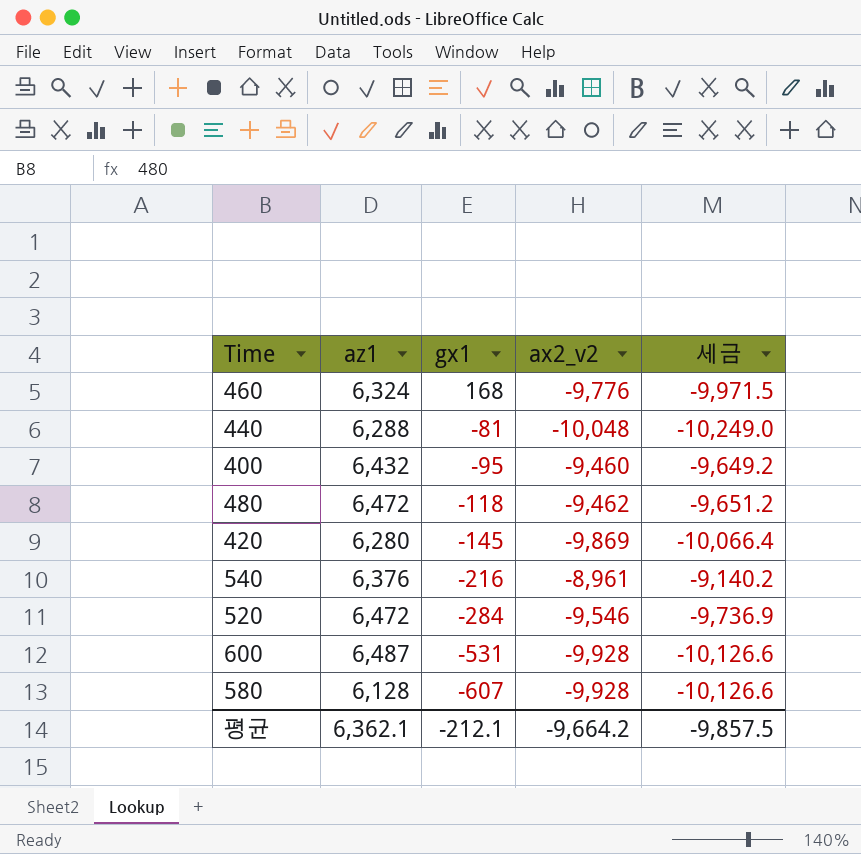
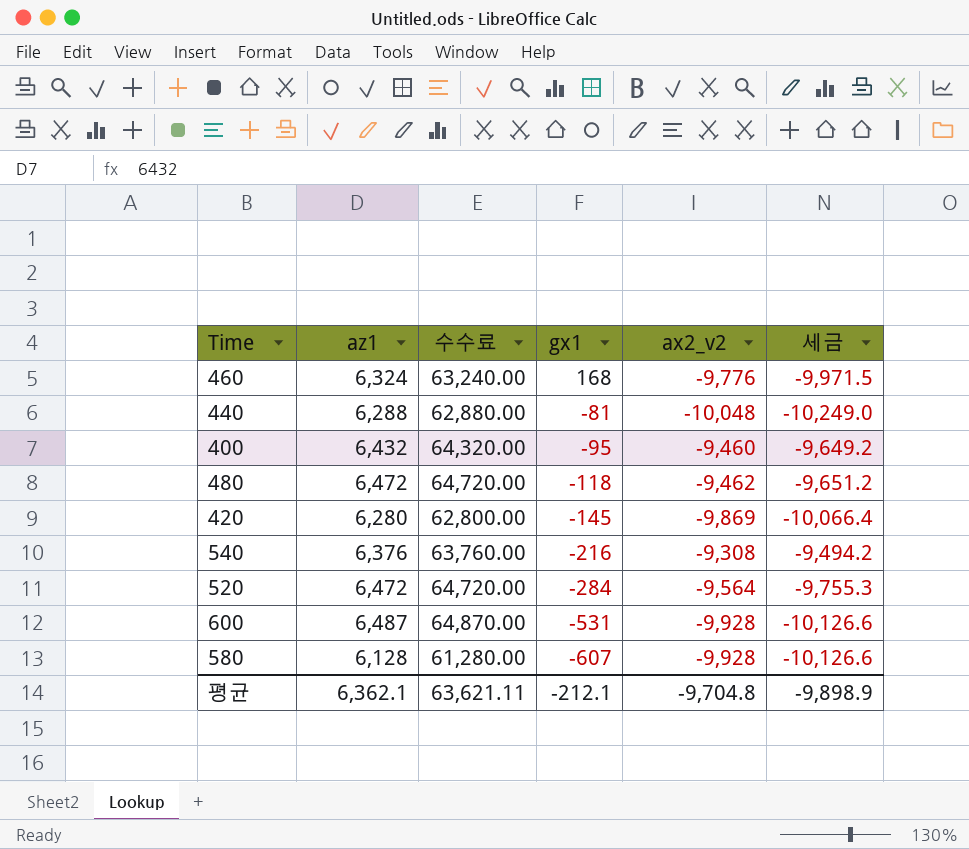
column 수수료 | formula: none -> [az1] * 10
540 | ax2_v2: -8,961 -> -9,308
540 | 세금: -9,140.2 -> -9,494.2
520 | ax2_v2: -9,546 -> -9,564
520 | 세금: -9,736.9 -> -9,755.3
평균 | ax2_v2: -9,664.2 -> -9,704.8
평균 | 세금: -9,857.5 -> -9,898.9

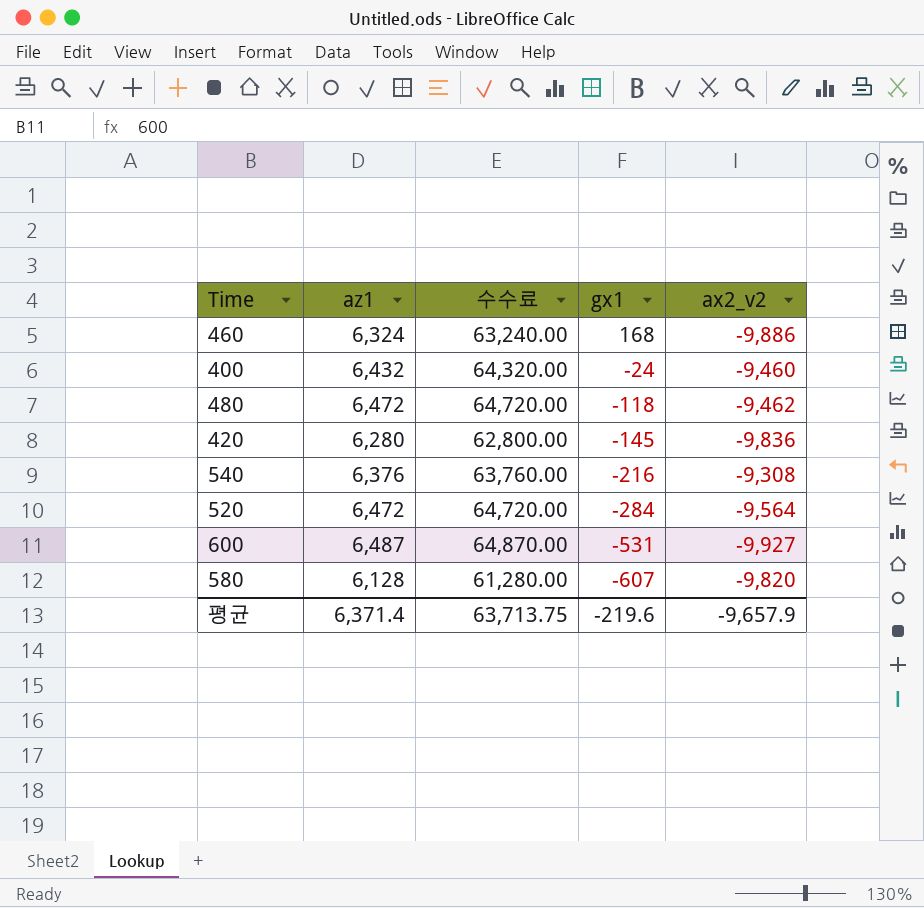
column 세금 | formula: [ax2_v2] * 1.02 -> none
row 440: 6,288 | 62,880.00 | -81 | -10,048 | -10,249.0 -> none
460 | ax2_v2: -9,776 -> -9,886
400 | gx1: -95 -> -24
420 | ax2_v2: -9,869 -> -9,836
600 | ax2_v2: -9,928 -> -9,927
580 | ax2_v2: -9,928 -> -9,820
평균 | az1: 6,362.1 -> 6,371.4
평균 | 수수료: 63,621.11 -> 63,713.75
평균 | gx1: -212.1 -> -219.6
평균 | ax2_v2: -9,704.8 -> -9,657.9

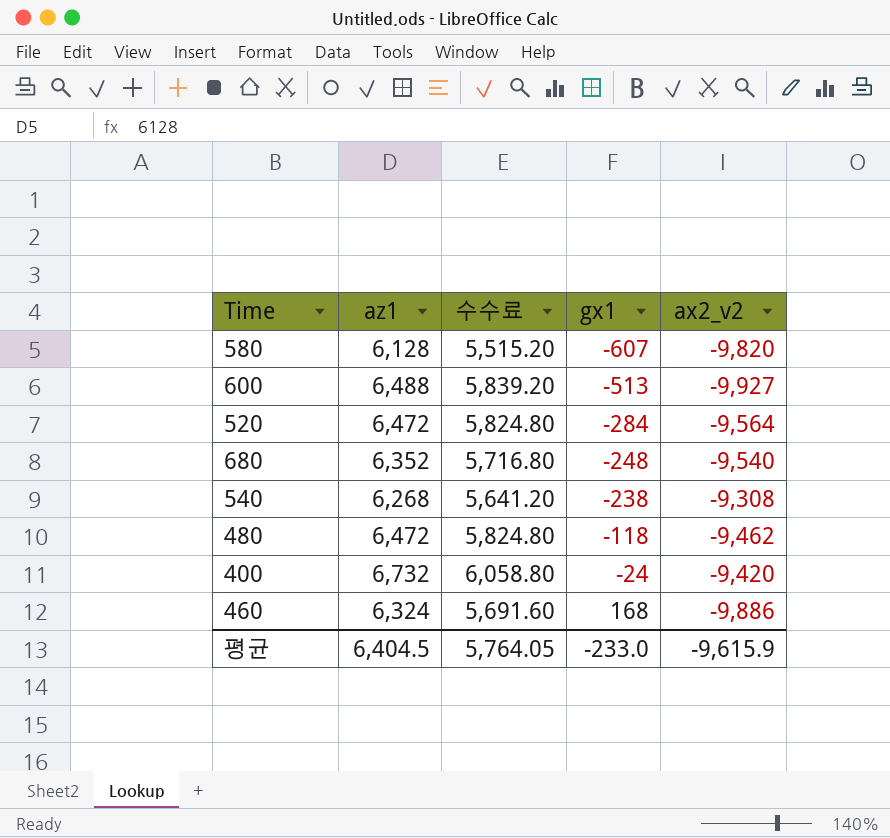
row order: gx1 descending -> gx1 ascending
column 수수료 | formula: [az1] * 10 -> [az1] * 0.9
row 420: 6,280 | 62,800.00 | -145 | -9,836 -> none
600 | az1: 6,487 -> 6,488
600 | gx1: -531 -> -513
row 680: none -> 6,352 | 5,716.80 | -248 | -9,540
540 | az1: 6,376 -> 6,268
540 | gx1: -216 -> -238
400 | az1: 6,432 -> 6,732
400 | ax2_v2: -9,460 -> -9,420
평균 | az1: 6,371.4 -> 6,404.5
평균 | 수수료: 63,713.75 -> 5,764.05
평균 | gx1: -219.6 -> -233.0
평균 | ax2_v2: -9,657.9 -> -9,615.9

